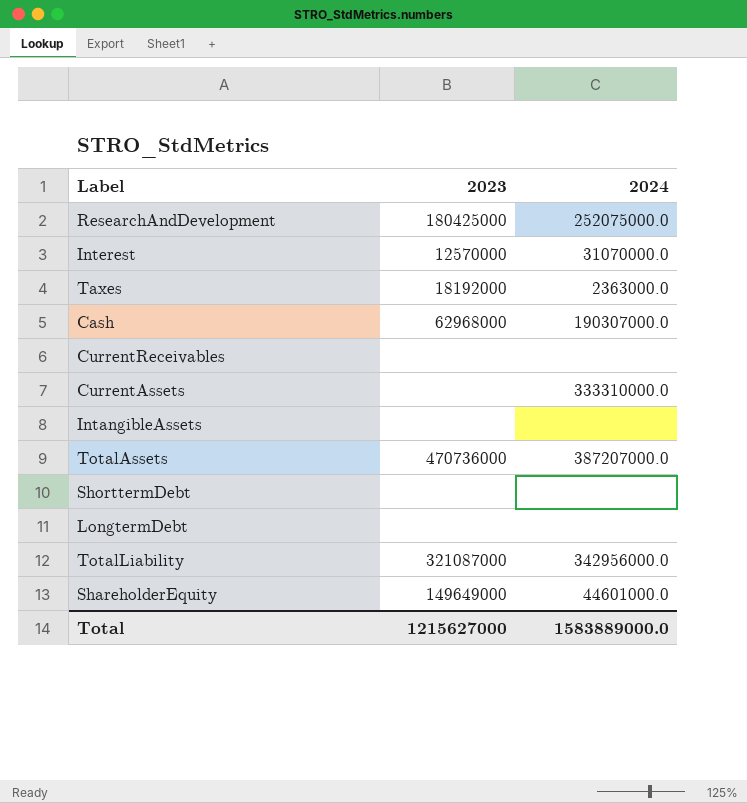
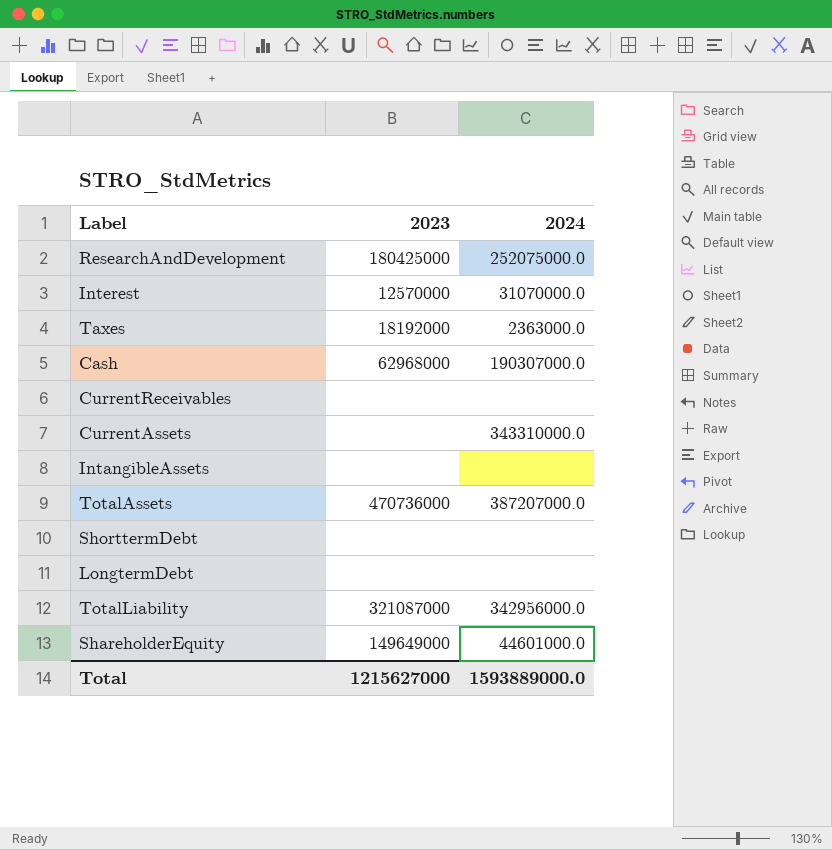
CurrentAssets | 2024: 333310000.0 -> 343310000.0
Total | 2024: 1583889000.0 -> 1593889000.0

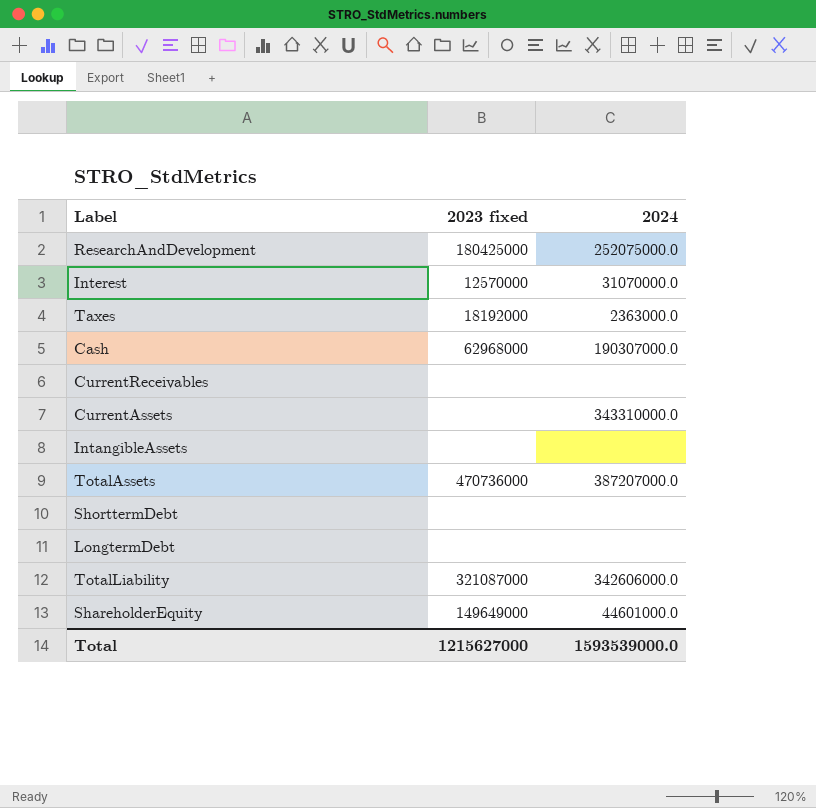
column name: 2023 -> 2023 fixed
TotalLiability | 2024: 342956000.0 -> 342606000.0
Total | 2024: 1593889000.0 -> 1593539000.0

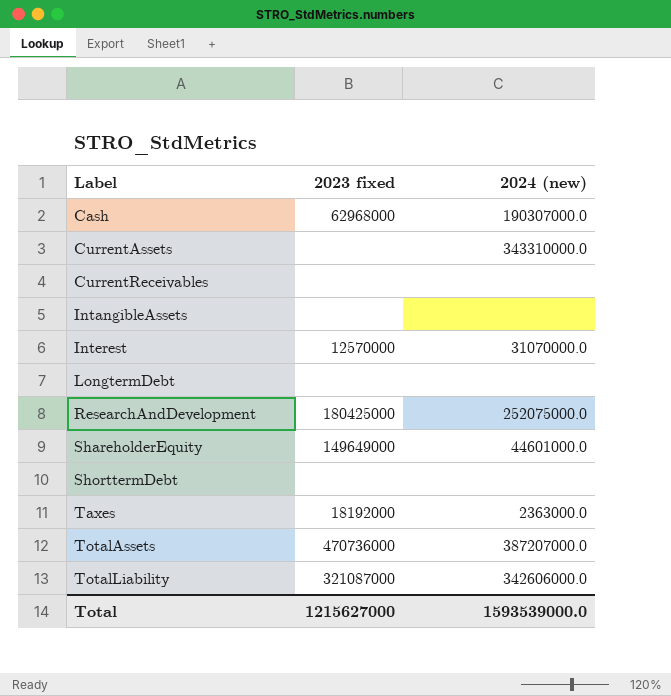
row order: none -> Label ascending
column name: 2024 -> 2024 (new)

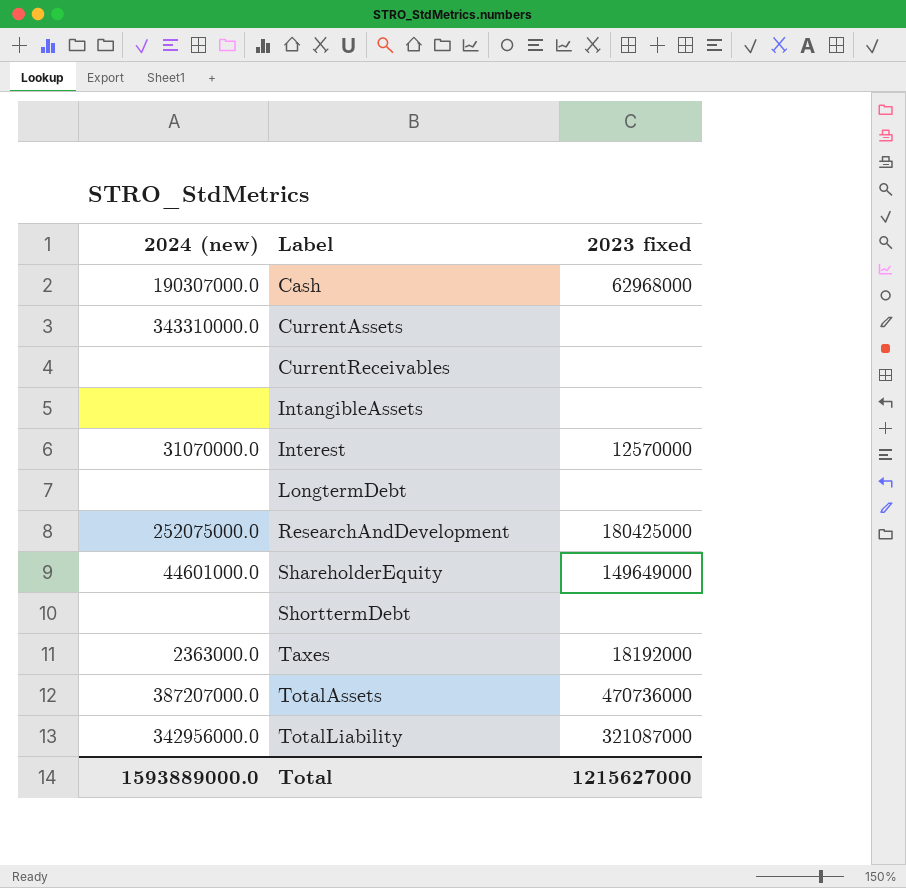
column 2024 (new) | position: 3 -> 1
TotalLiability | 2024 (new): 342606000.0 -> 342956000.0
Total | 2024 (new): 1593539000.0 -> 1593889000.0

